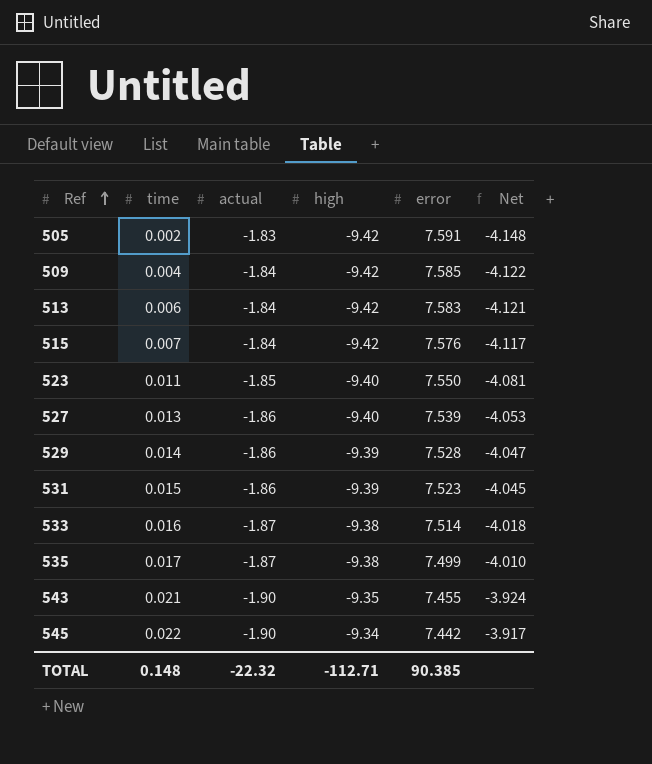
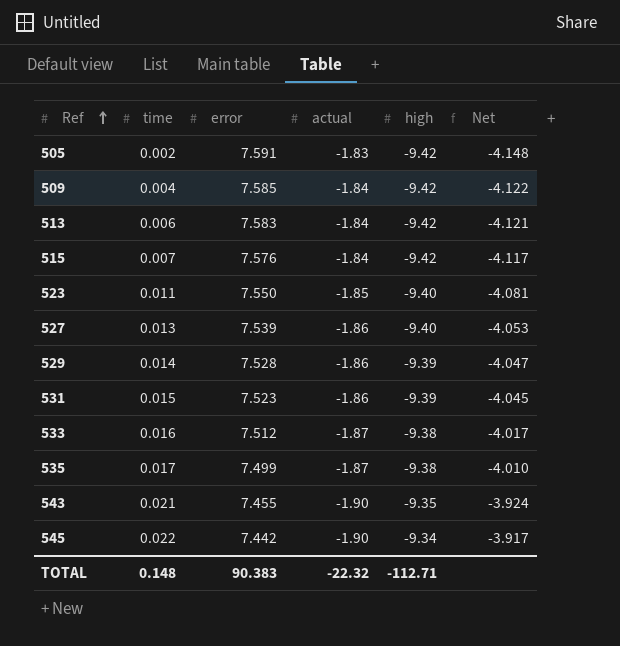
column error | position: 5 -> 3
533 | error: 7.514 -> 7.512
533 | Net: -4.018 -> -4.017
TOTAL | error: 90.385 -> 90.383

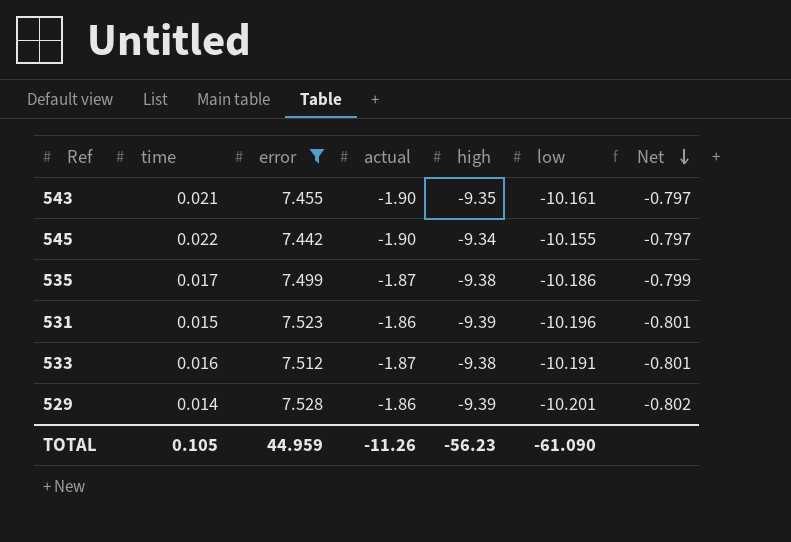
filter: none -> error <= 7.528
row order: Ref ascending -> Net descending
column low | position: none -> 6
column Net | formula: [error] / [actual] -> [error] / [high]
TOTAL | time: 0.148 -> 0.105
TOTAL | error: 90.383 -> 44.959
TOTAL | actual: -22.32 -> -11.26
TOTAL | high: -112.71 -> -56.23

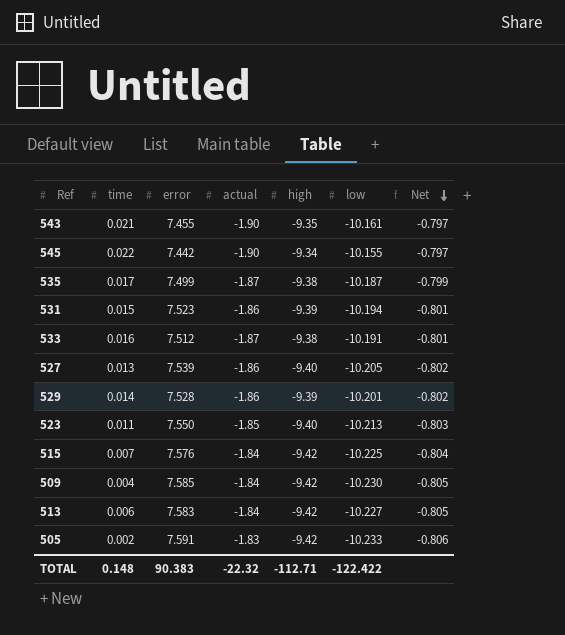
filter: error <= 7.528 -> none
535 | low: -10.186 -> -10.187
531 | low: -10.196 -> -10.194
TOTAL | time: 0.105 -> 0.148
TOTAL | error: 44.959 -> 90.383
TOTAL | actual: -11.26 -> -22.32
TOTAL | high: -56.23 -> -112.71
TOTAL | low: -61.090 -> -122.422

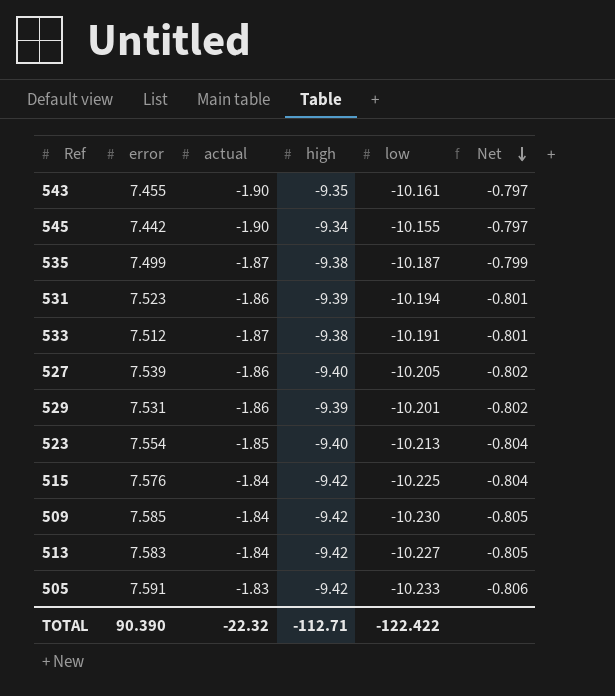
column time | position: 2 -> none
529 | error: 7.528 -> 7.531
523 | error: 7.550 -> 7.554
523 | Net: -0.803 -> -0.804
TOTAL | error: 90.383 -> 90.390

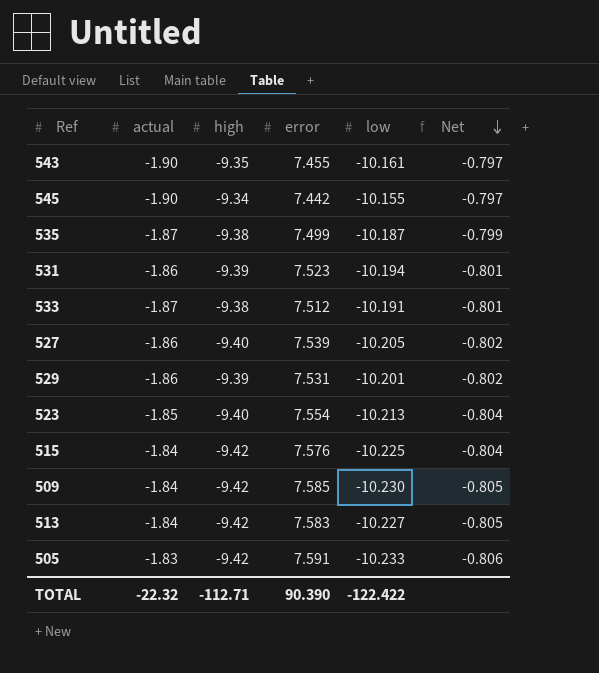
column error | position: 2 -> 4

